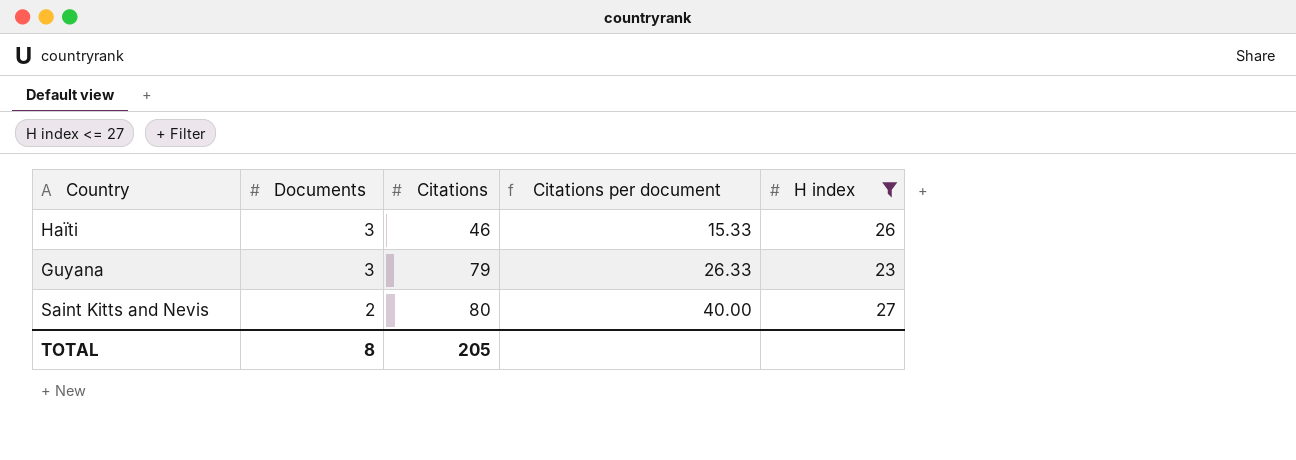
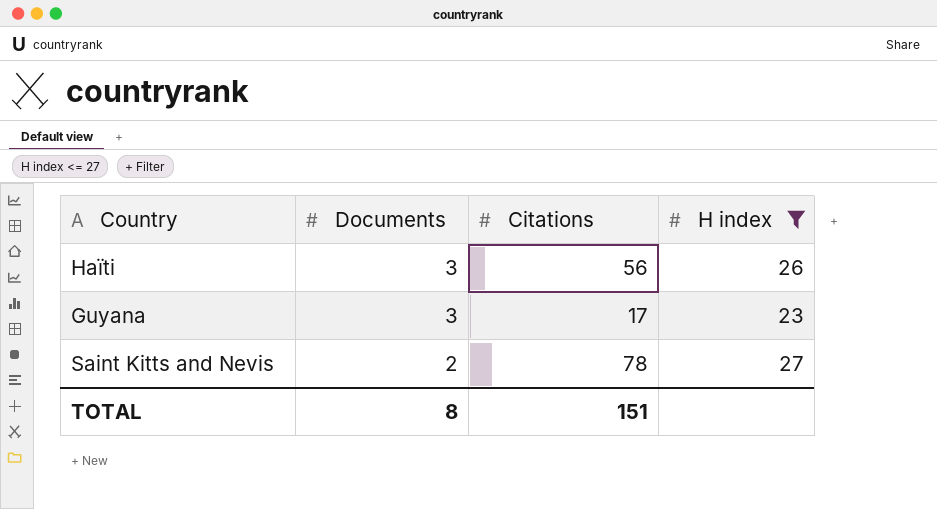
column Citations per document | formula: [Citations] / [Documents] -> none
Haïti | Citations: 46 -> 56
Guyana | Citations: 79 -> 17
Saint Kitts and Nevis | Citations: 80 -> 78
TOTAL | Citations: 205 -> 151

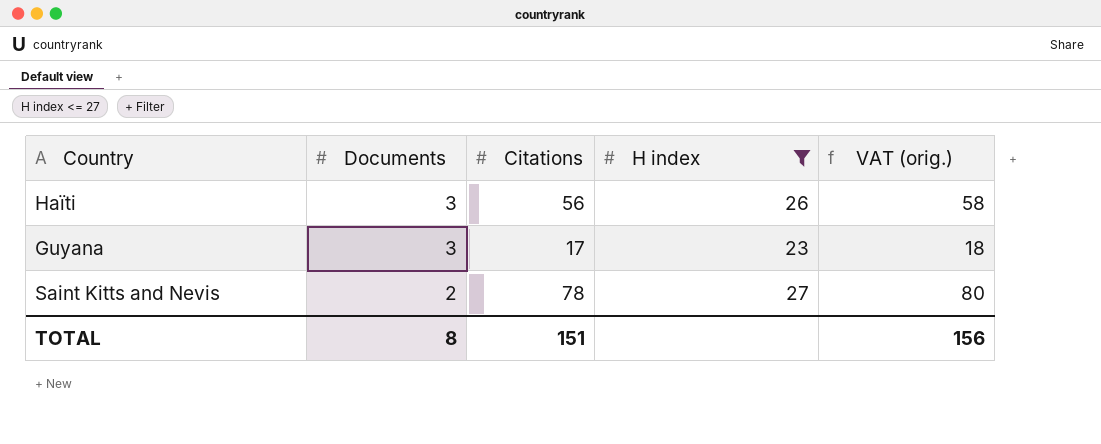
column VAT (orig.) | formula: none -> [Citations] * 1.03

